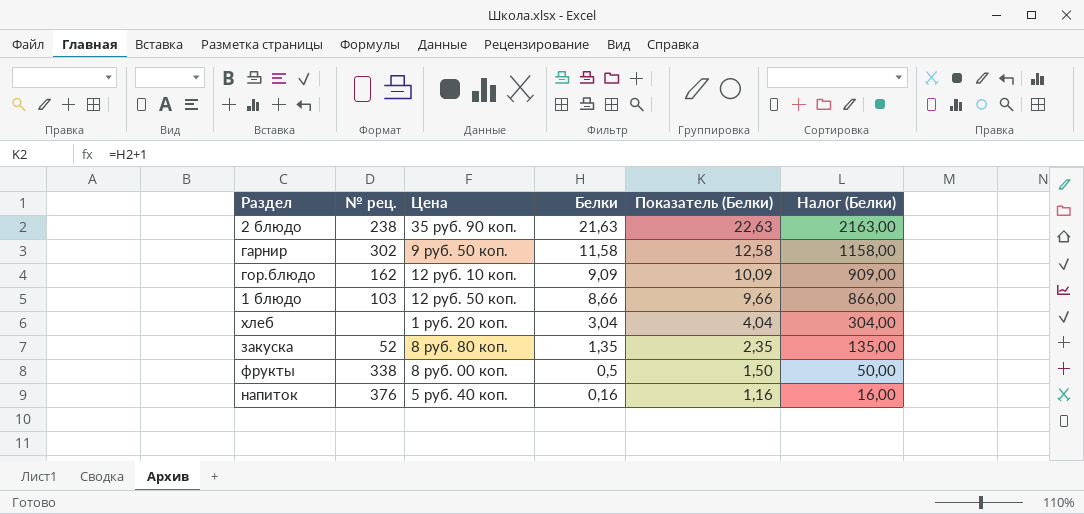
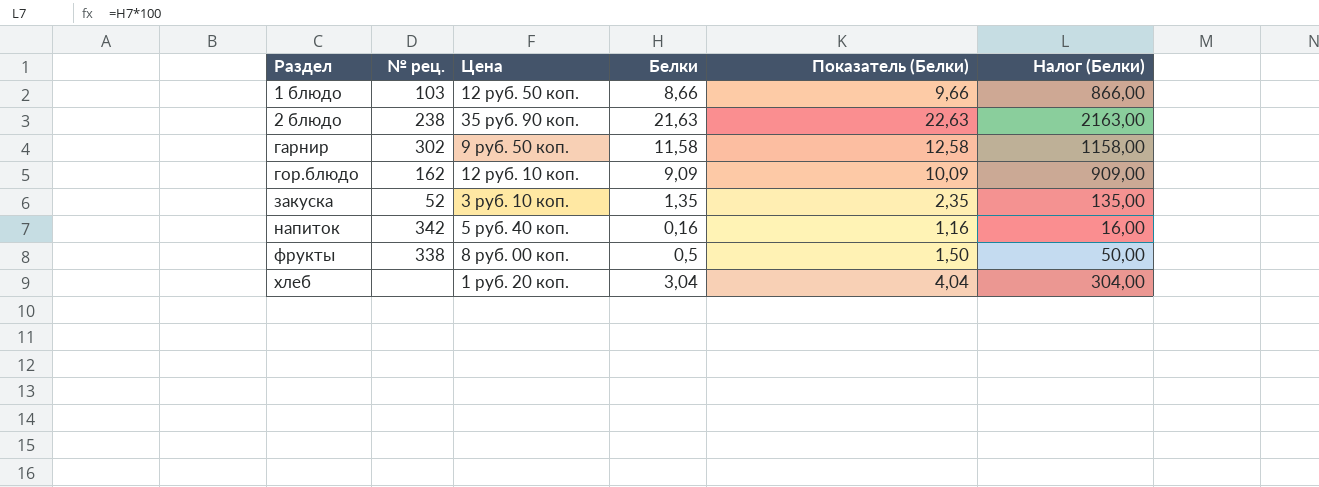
row order: Белки descending -> Раздел ascending
закуска | Цена: 8 руб. 80 коп. -> 3 руб. 10 коп.
напиток | № рец.: 376 -> 342

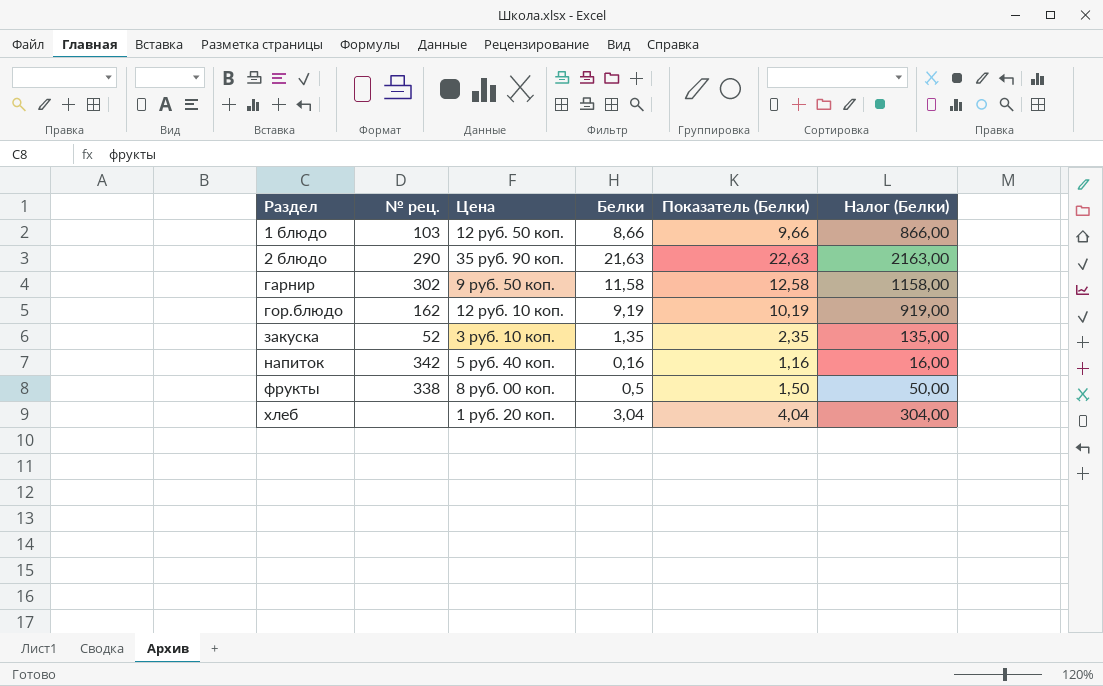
2 блюдо | № рец.: 238 -> 290
гор.блюдо | Белки: 9,09 -> 9,19
гор.блюдо | Показатель (Белки): 10,09 -> 10,19
гор.блюдо | Налог (Белки): 909,00 -> 919,00

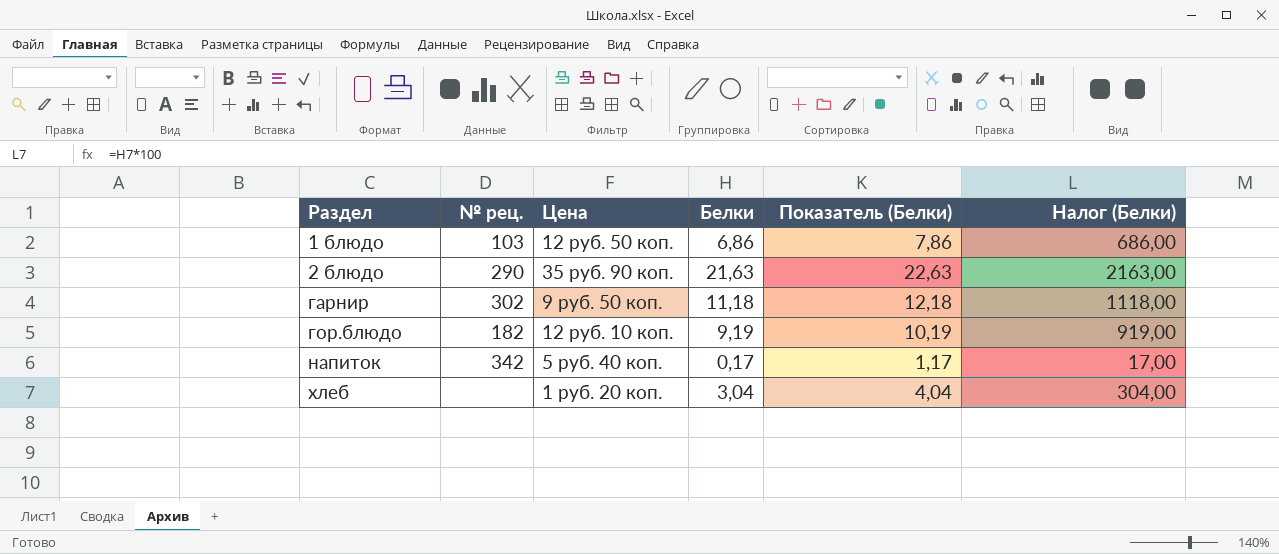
row закуска: 52 | 3 руб. 10 коп. | 1,35 | 2,35 | 135,00 -> none
row фрукты: 338 | 8 руб. 00 коп. | 0,5 | 1,50 | 50,00 -> none
1 блюдо | Белки: 8,66 -> 6,86
1 блюдо | Показатель (Белки): 9,66 -> 7,86
1 блюдо | Налог (Белки): 866,00 -> 686,00
гарнир | Белки: 11,58 -> 11,18
гарнир | Показатель (Белки): 12,58 -> 12,18
гарнир | Налог (Белки): 1158,00 -> 1118,00
гор.блюдо | № рец.: 162 -> 182
напиток | Белки: 0,16 -> 0,17
напиток | Показатель (Белки): 1,16 -> 1,17
напиток | Налог (Белки): 16,00 -> 17,00

